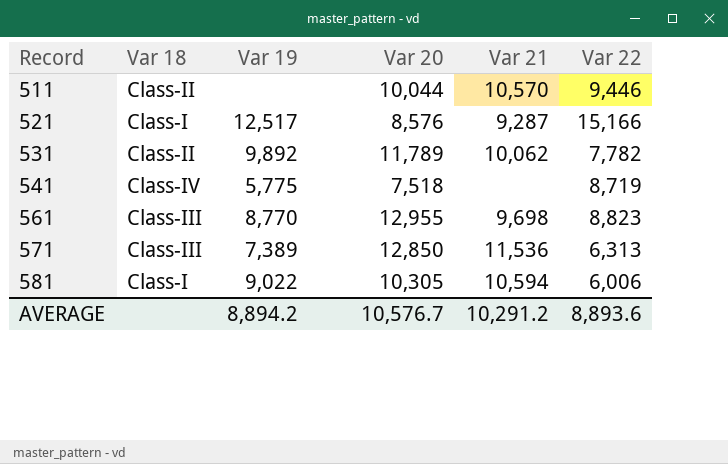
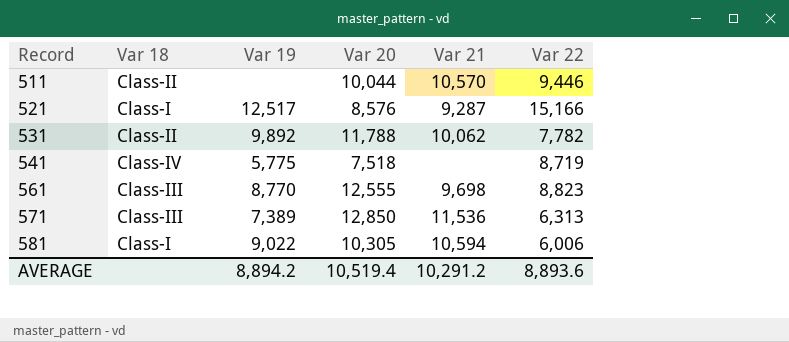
531 | Var 20: 11,789 -> 11,788
561 | Var 20: 12,955 -> 12,555
AVERAGE | Var 20: 10,576.7 -> 10,519.4

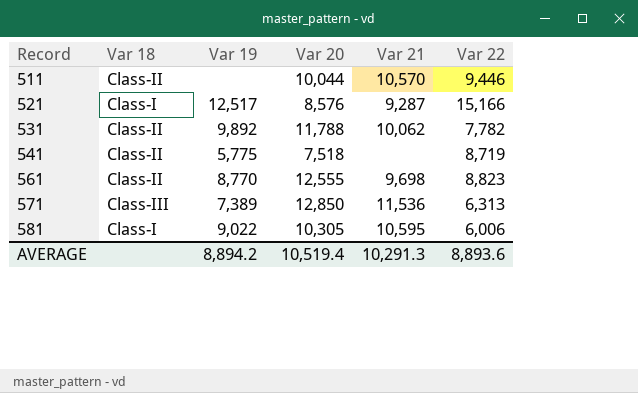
541 | Var 18: Class-IV -> Class-II
561 | Var 18: Class-III -> Class-II
581 | Var 21: 10,594 -> 10,595
AVERAGE | Var 21: 10,291.2 -> 10,291.3

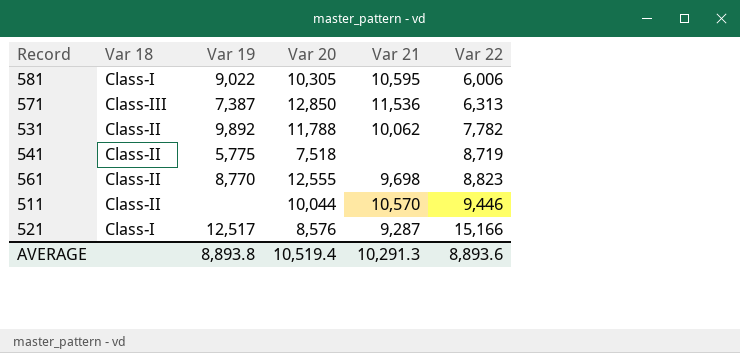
row order: Record ascending -> Var 22 ascending
571 | Var 19: 7,389 -> 7,387
AVERAGE | Var 19: 8,894.2 -> 8,893.8

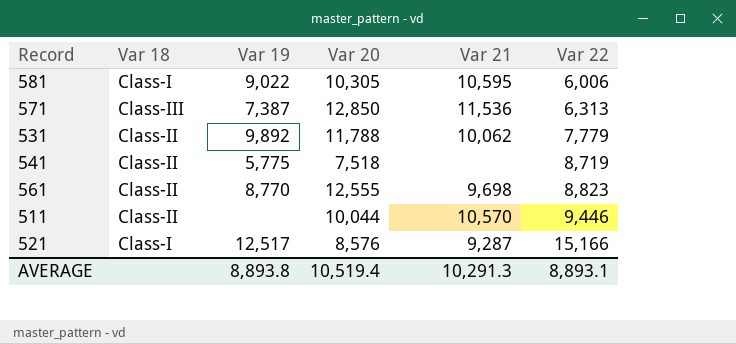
531 | Var 22: 7,782 -> 7,779
AVERAGE | Var 22: 8,893.6 -> 8,893.1

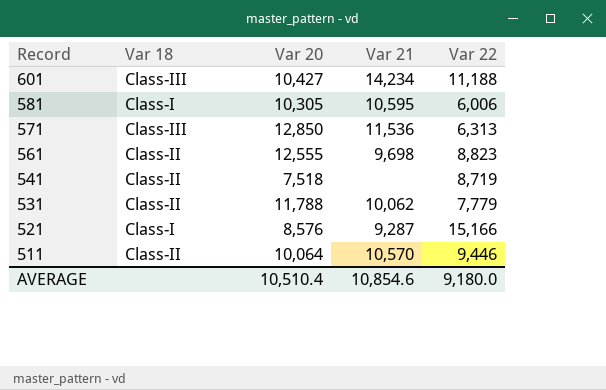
row order: Var 22 ascending -> Record descending
column Var 19 | position: 3 -> none
row 601: none -> Class-III | 10,427 | 14,234 | 11,188
511 | Var 20: 10,044 -> 10,064
AVERAGE | Var 20: 10,519.4 -> 10,510.4
AVERAGE | Var 21: 10,291.3 -> 10,854.6
AVERAGE | Var 22: 8,893.1 -> 9,180.0

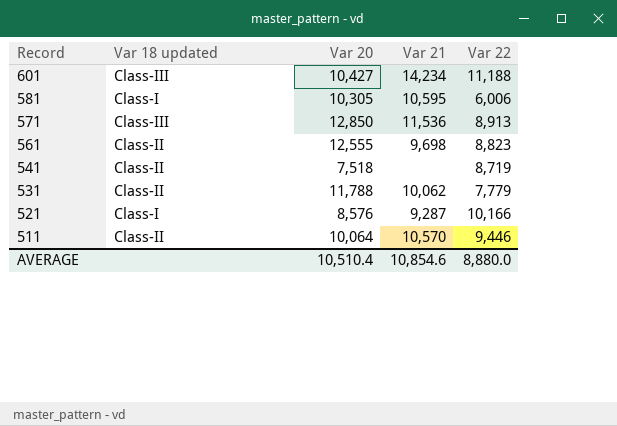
column name: Var 18 -> Var 18 updated
571 | Var 22: 6,313 -> 8,913
521 | Var 22: 15,166 -> 10,166
AVERAGE | Var 22: 9,180.0 -> 8,880.0

